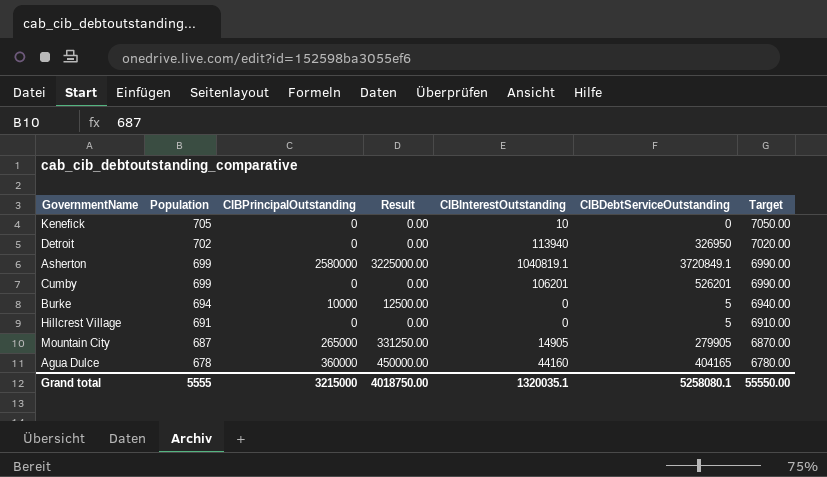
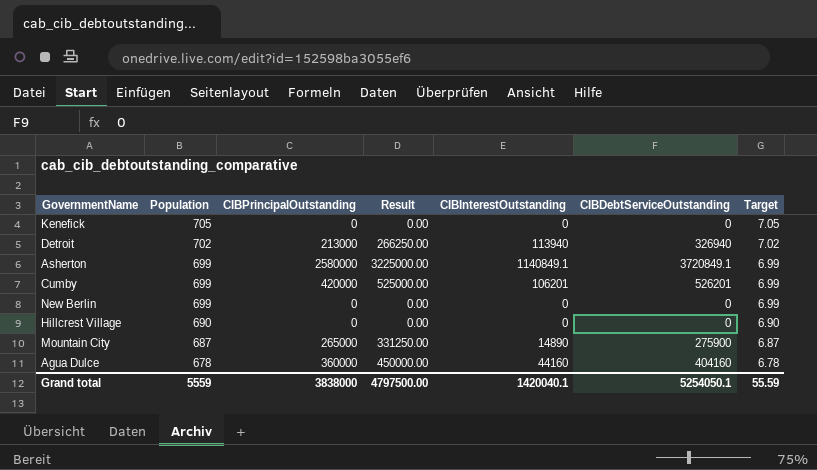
column Target | formula: [Population] * 10 -> [Population] * 0.01
row Burke: 694 | 10000 | 12500.00 | 0 | 5 | 6940.00 -> none
Kenefick | CIBInterestOutstanding: 10 -> 0
Detroit | CIBPrincipalOutstanding: 0 -> 213000
Detroit | Result: 0.00 -> 266250.00
Detroit | CIBDebtServiceOutstanding: 326950 -> 326940
Asherton | CIBInterestOutstanding: 1040819.1 -> 1140849.1
Cumby | CIBPrincipalOutstanding: 0 -> 420000
Cumby | Result: 0.00 -> 525000.00
row New Berlin: none -> 699 | 0 | 0.00 | 0 | 0 | 6.99
Hillcrest Village | Population: 691 -> 690
Hillcrest Village | CIBDebtServiceOutstanding: 5 -> 0
Mountain City | CIBInterestOutstanding: 14905 -> 14890
Mountain City | CIBDebtServiceOutstanding: 279905 -> 275900
Agua Dulce | CIBDebtServiceOutstanding: 404165 -> 404160
Grand total | Population: 5555 -> 5559
Grand total | CIBPrincipalOutstanding: 3215000 -> 3838000
Grand total | Result: 4018750.00 -> 4797500.00
Grand total | CIBInterestOutstanding: 1320035.1 -> 1420040.1
Grand total | CIBDebtServiceOutstanding: 5258080.1 -> 5254050.1
Grand total | Target: 55550.00 -> 55.59

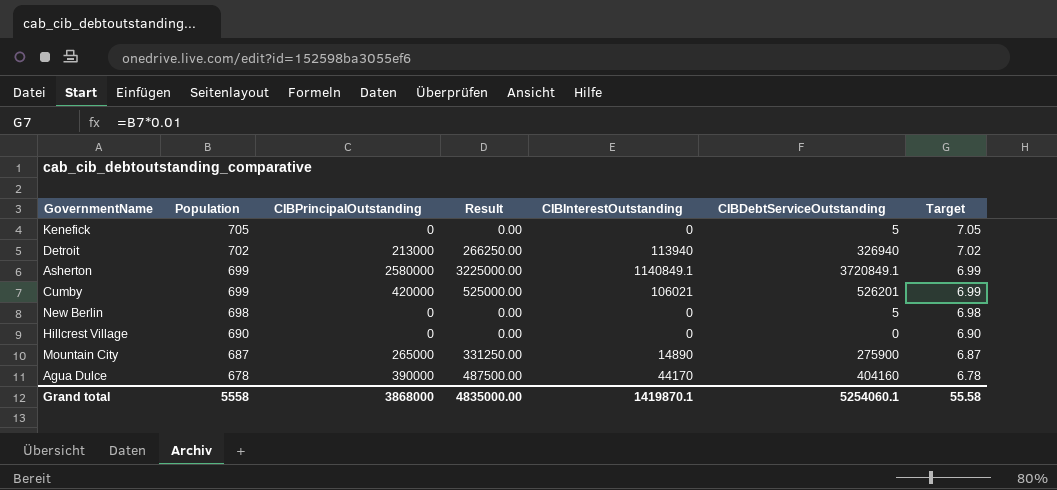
Kenefick | CIBDebtServiceOutstanding: 0 -> 5
Cumby | CIBInterestOutstanding: 106201 -> 106021
New Berlin | Population: 699 -> 698
New Berlin | CIBDebtServiceOutstanding: 0 -> 5
New Berlin | Target: 6.99 -> 6.98
Agua Dulce | CIBPrincipalOutstanding: 360000 -> 390000
Agua Dulce | Result: 450000.00 -> 487500.00
Agua Dulce | CIBInterestOutstanding: 44160 -> 44170
Grand total | Population: 5559 -> 5558
Grand total | CIBPrincipalOutstanding: 3838000 -> 3868000
Grand total | Result: 4797500.00 -> 4835000.00
Grand total | CIBInterestOutstanding: 1420040.1 -> 1419870.1
Grand total | CIBDebtServiceOutstanding: 5254050.1 -> 5254060.1
Grand total | Target: 55.59 -> 55.58

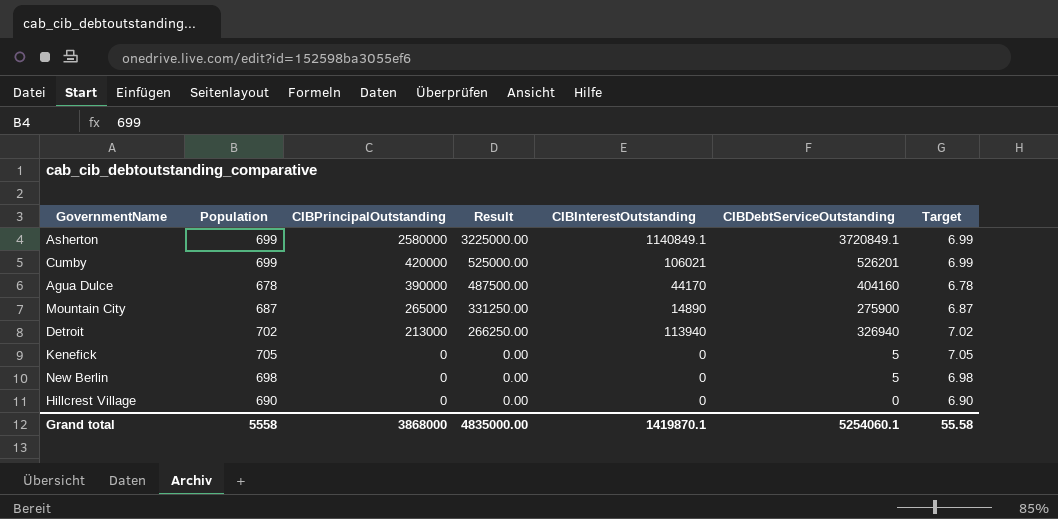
row order: Population descending -> CIBPrincipalOutstanding descending

